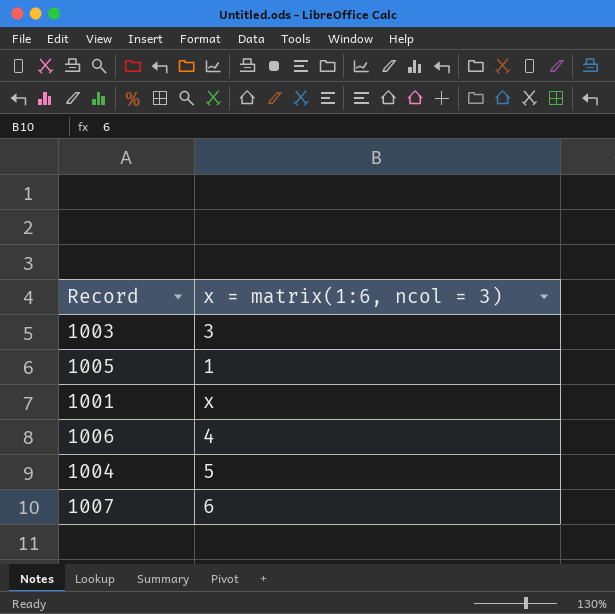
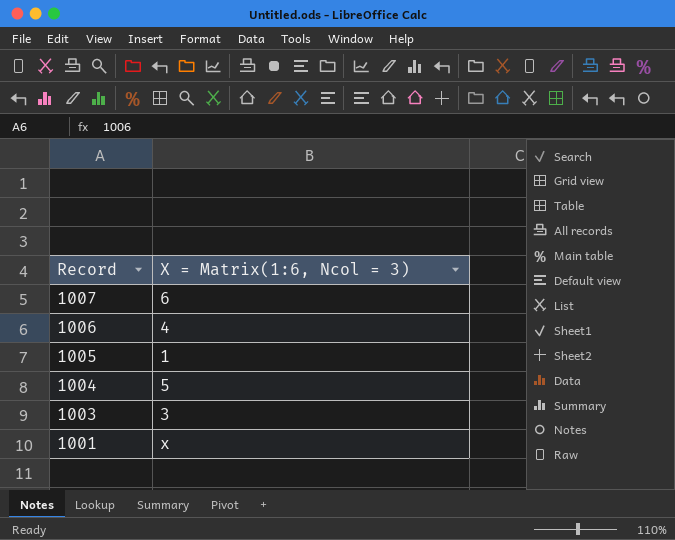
row order: none -> Record descending
column name: x = matrix(1:6, ncol = 3) -> X = Matrix(1:6, Ncol = 3)

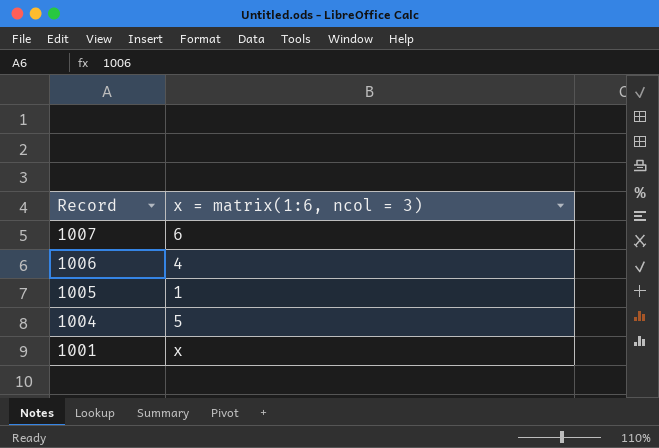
column name: X = Matrix(1:6, Ncol = 3) -> x = matrix(1:6, ncol = 3)
row 1003: 3 -> none

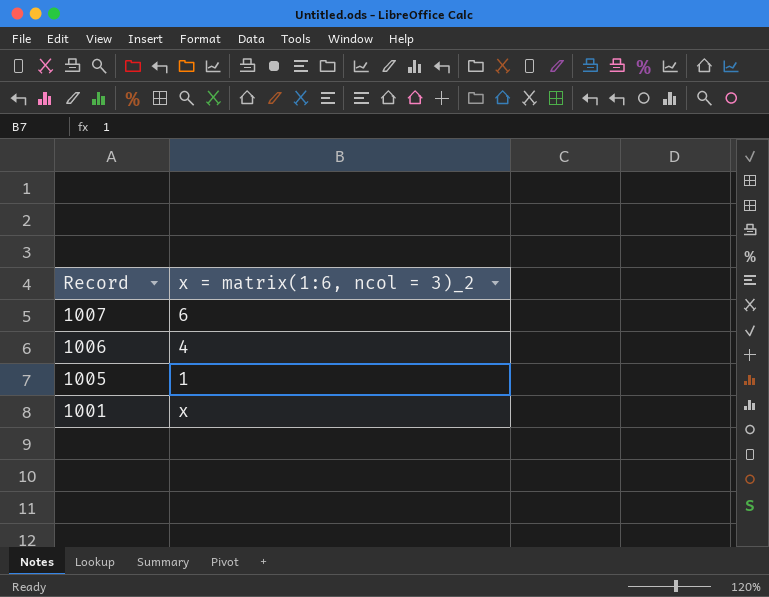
column name: x = matrix(1:6, ncol = 3) -> x = matrix(1:6, ncol = 3)_2
row 1004: 5 -> none

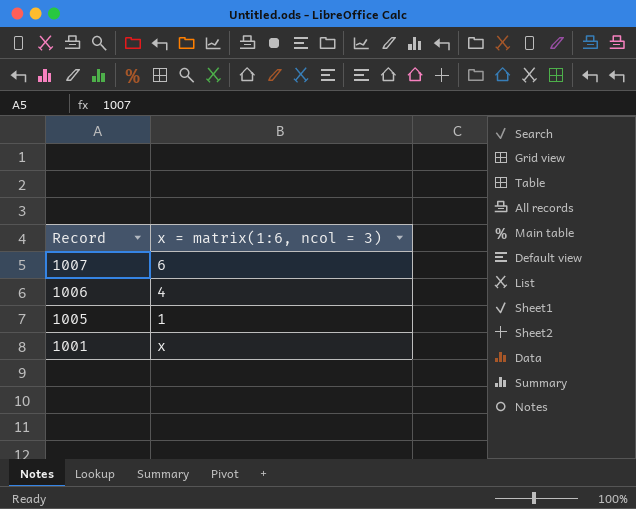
column name: x = matrix(1:6, ncol = 3)_2 -> x = matrix(1:6, ncol = 3)

